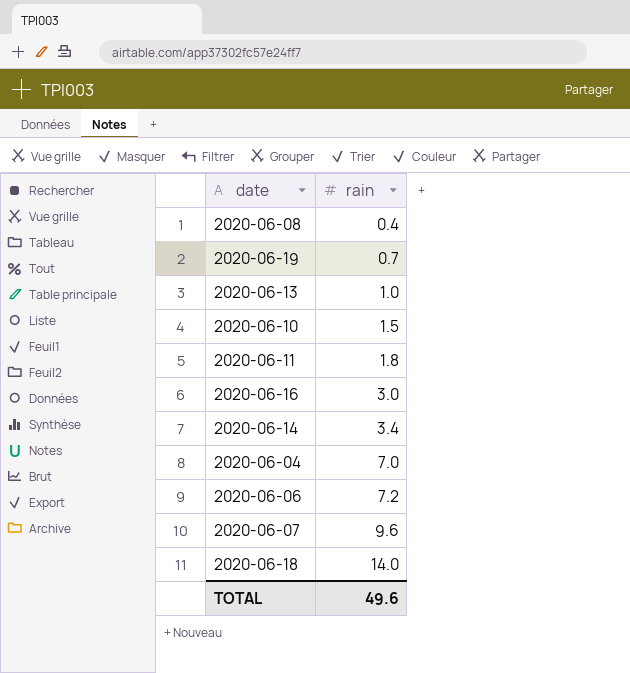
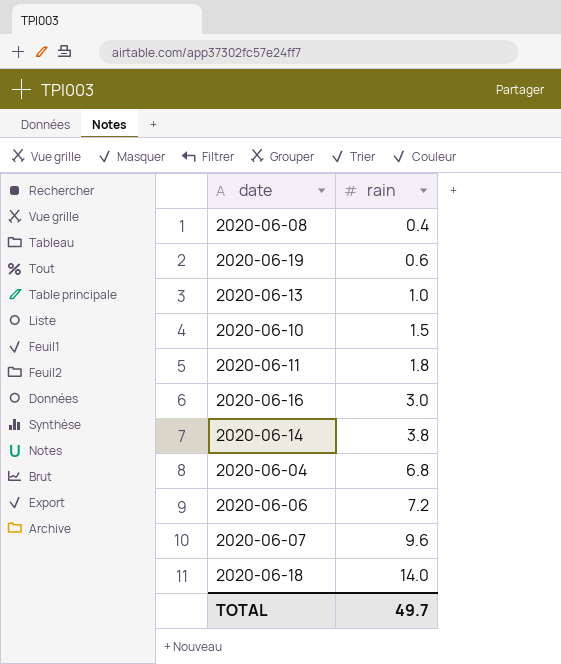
2020-06-19 | rain: 0.7 -> 0.6
2020-06-14 | rain: 3.4 -> 3.8
2020-06-04 | rain: 7.0 -> 6.8
TOTAL | rain: 49.6 -> 49.7

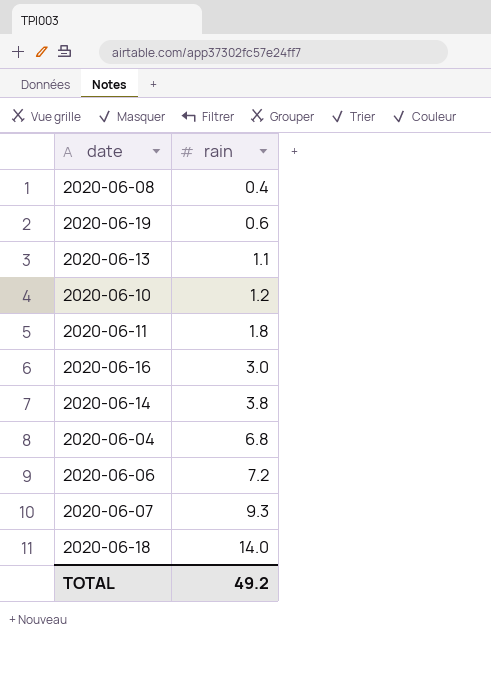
2020-06-13 | rain: 1.0 -> 1.1
2020-06-10 | rain: 1.5 -> 1.2
2020-06-07 | rain: 9.6 -> 9.3
TOTAL | rain: 49.7 -> 49.2

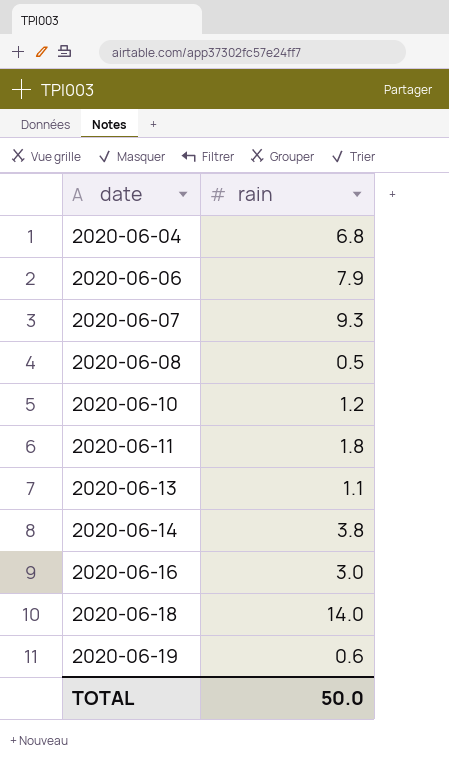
row order: rain ascending -> date ascending
2020-06-06 | rain: 7.2 -> 7.9
2020-06-08 | rain: 0.4 -> 0.5
TOTAL | rain: 49.2 -> 50.0

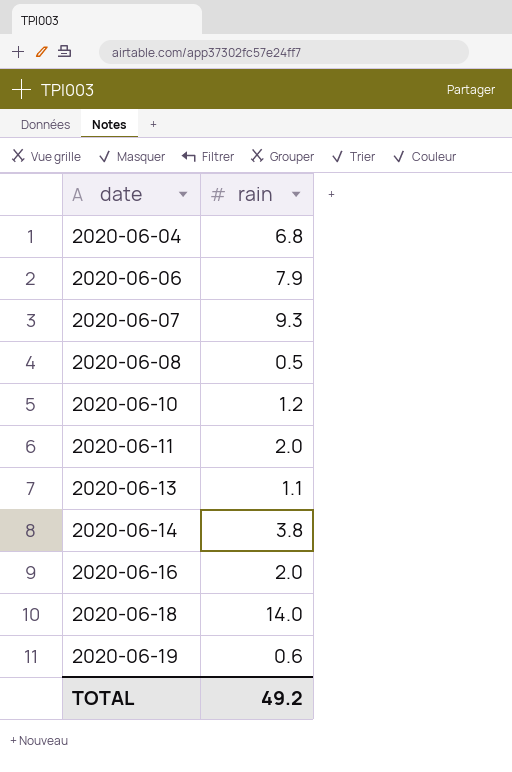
2020-06-11 | rain: 1.8 -> 2.0
2020-06-16 | rain: 3.0 -> 2.0
TOTAL | rain: 50.0 -> 49.2

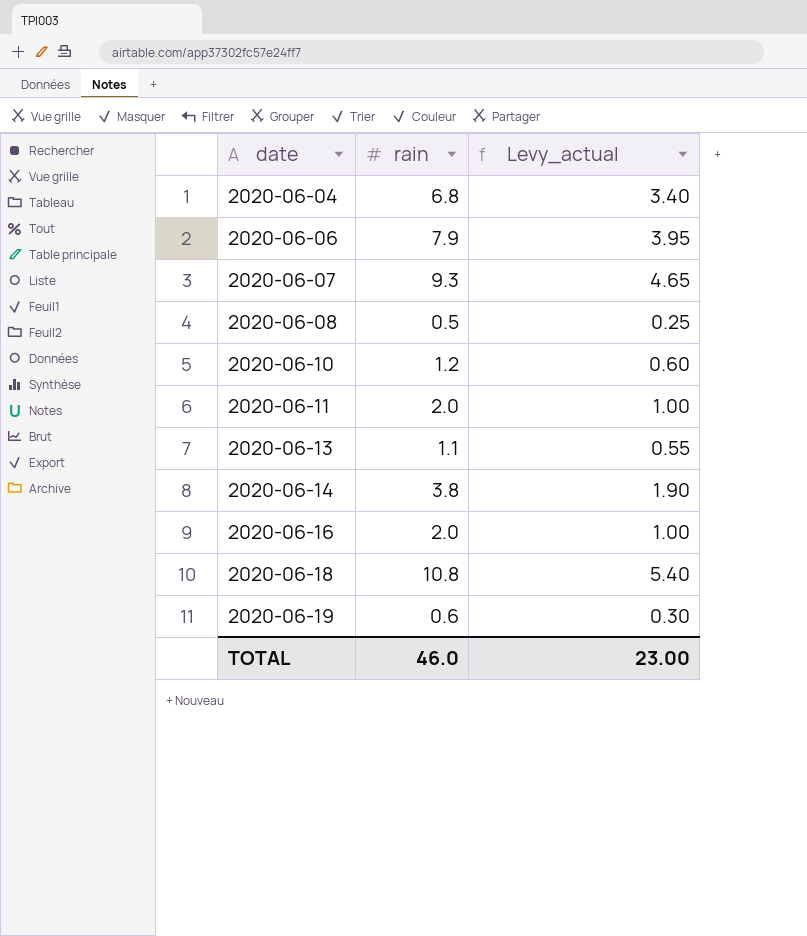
column Levy_actual | formula: none -> [rain] * 0.5
2020-06-18 | rain: 14.0 -> 10.8
TOTAL | rain: 49.2 -> 46.0

